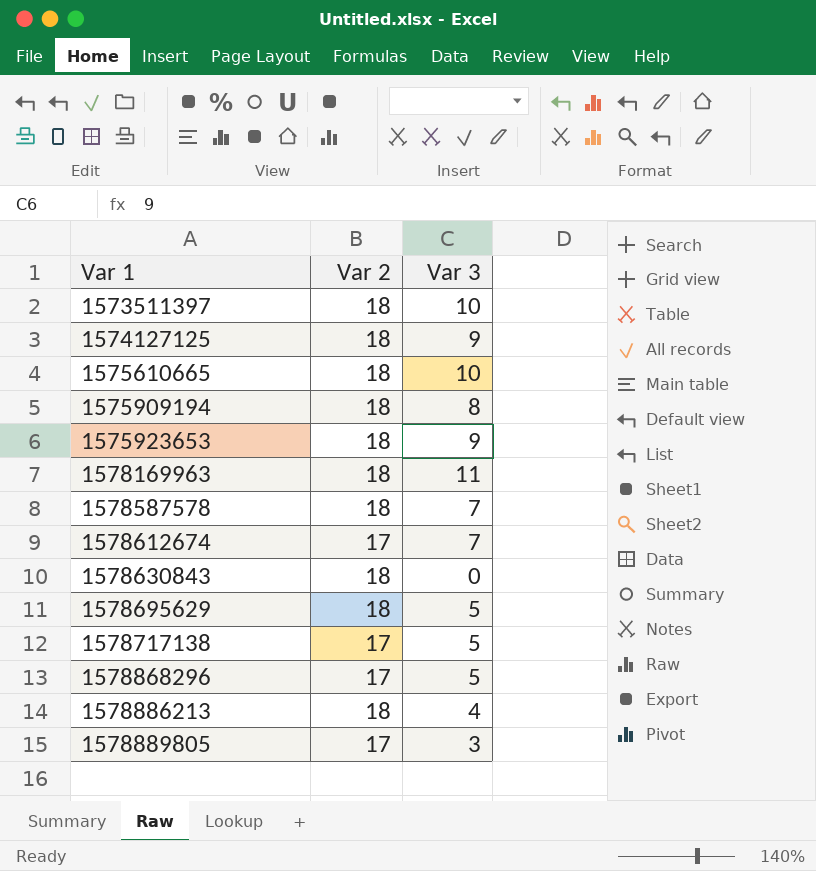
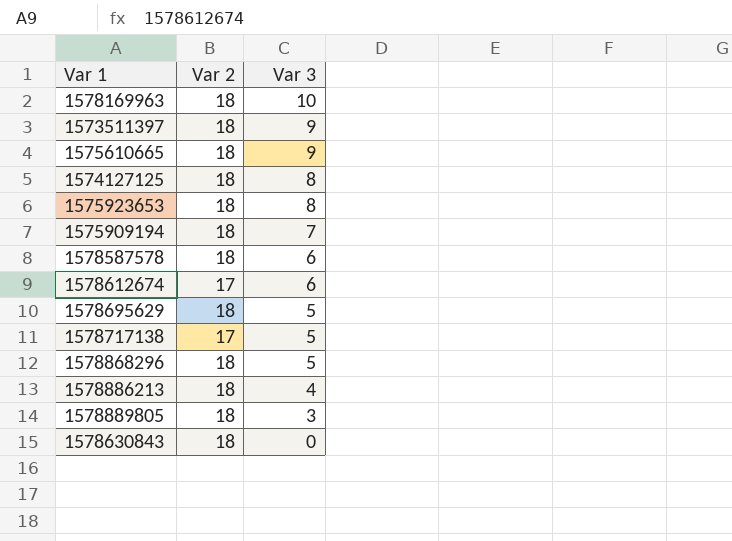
row order: Var 1 ascending -> Var 3 descending
1578169963 | Var 3: 11 -> 10
1573511397 | Var 3: 10 -> 9
1575610665 | Var 3: 10 -> 9
1574127125 | Var 3: 9 -> 8
1575923653 | Var 3: 9 -> 8
1575909194 | Var 3: 8 -> 7
1578587578 | Var 3: 7 -> 6
1578612674 | Var 3: 7 -> 6
1578868296 | Var 2: 17 -> 18
1578889805 | Var 2: 17 -> 18

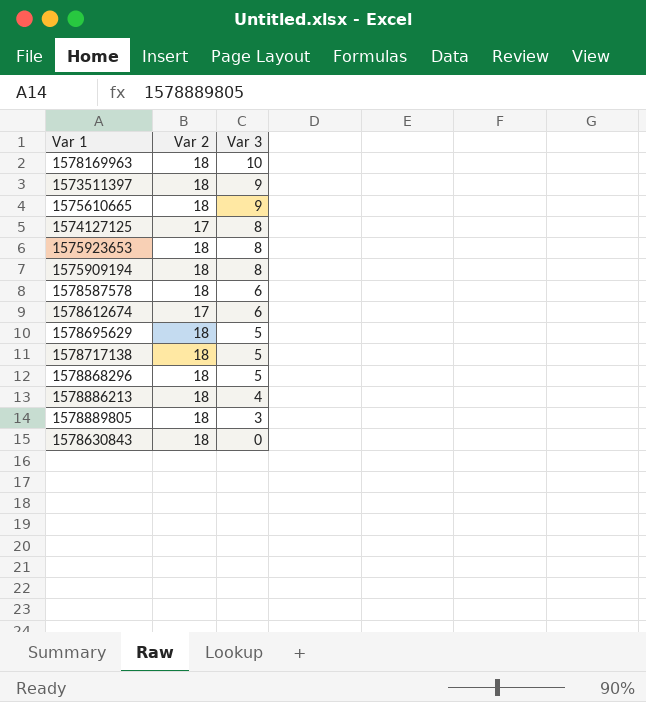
1574127125 | Var 2: 18 -> 17
1575909194 | Var 3: 7 -> 8
1578717138 | Var 2: 17 -> 18

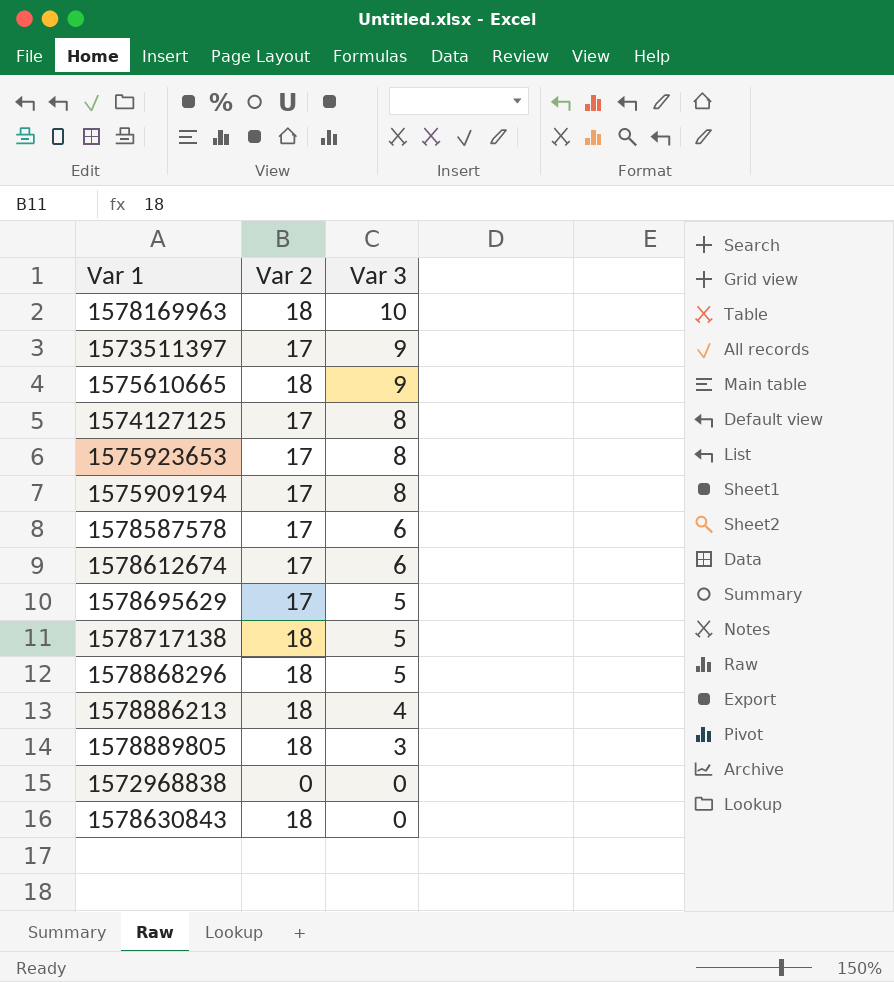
1573511397 | Var 2: 18 -> 17
1575923653 | Var 2: 18 -> 17
1575909194 | Var 2: 18 -> 17
1578587578 | Var 2: 18 -> 17
1578695629 | Var 2: 18 -> 17
row 1572968838: none -> 0 | 0

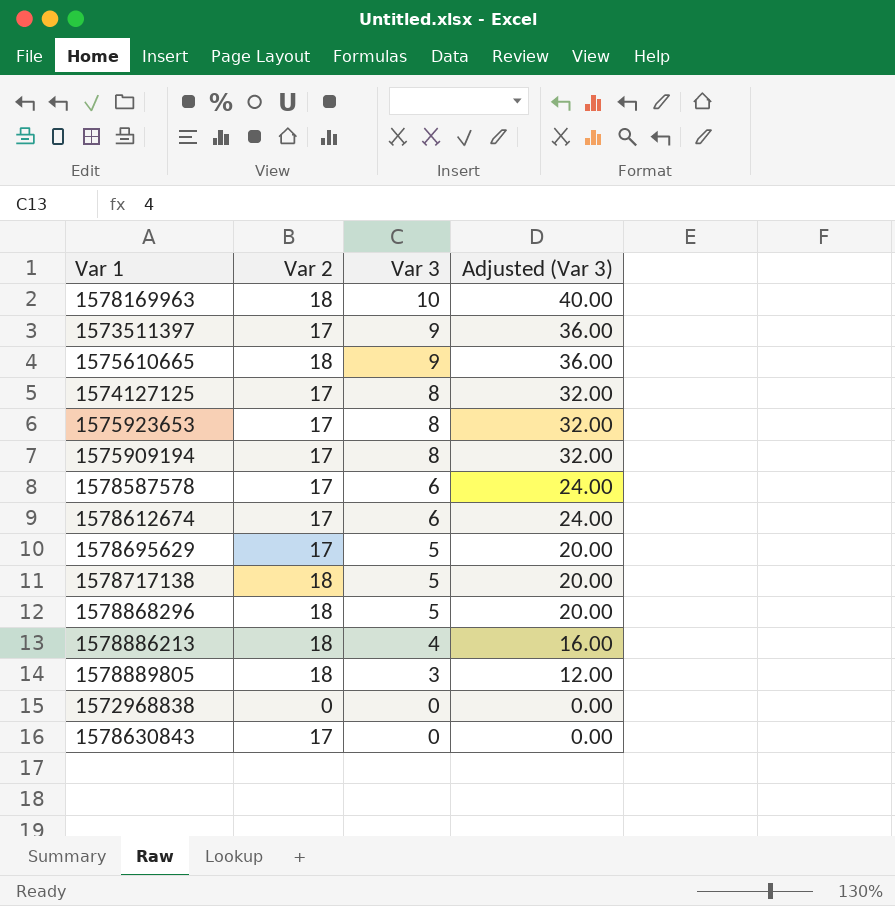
column Adjusted (Var 3) | formula: none -> [Var 3] * 4
1578630843 | Var 2: 18 -> 17

